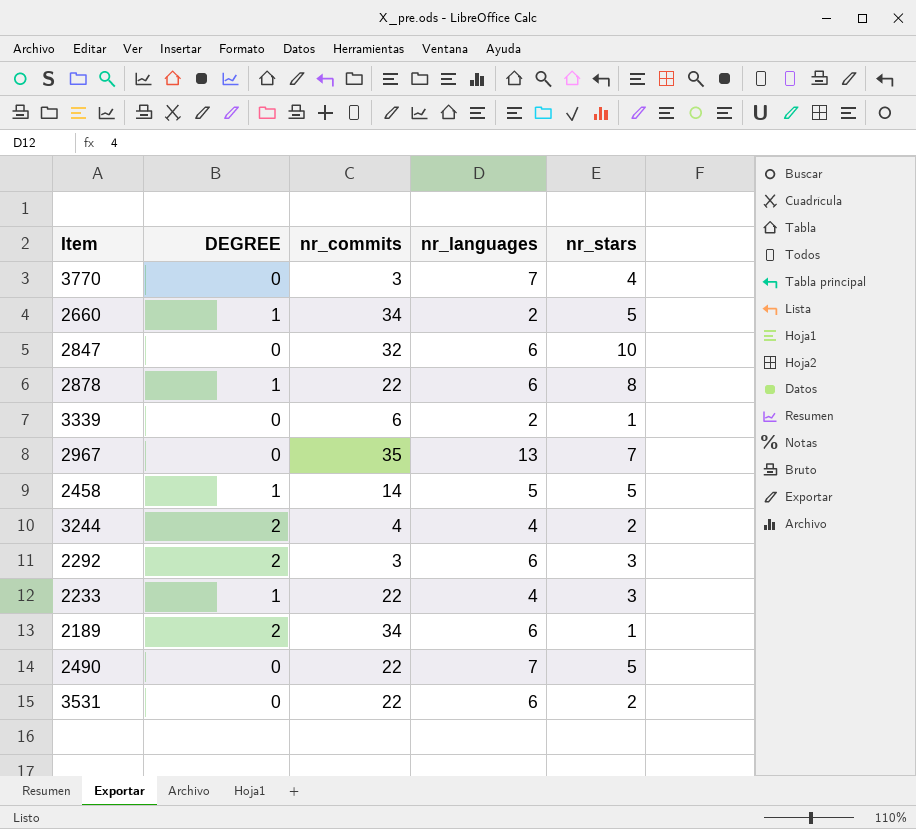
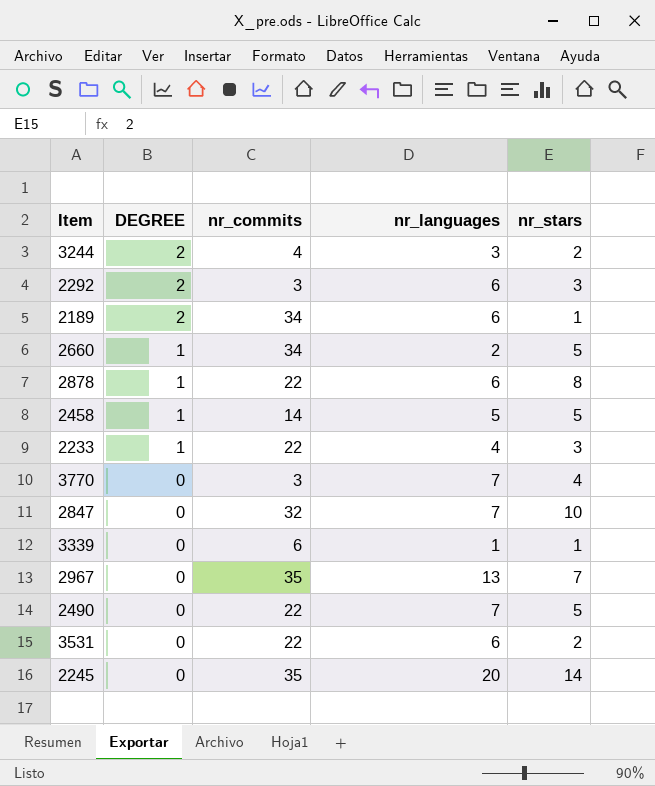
row order: none -> DEGREE descending
3244 | nr_languages: 4 -> 3
2847 | nr_languages: 6 -> 7
3339 | nr_languages: 2 -> 1
row 2245: none -> 0 | 35 | 20 | 14

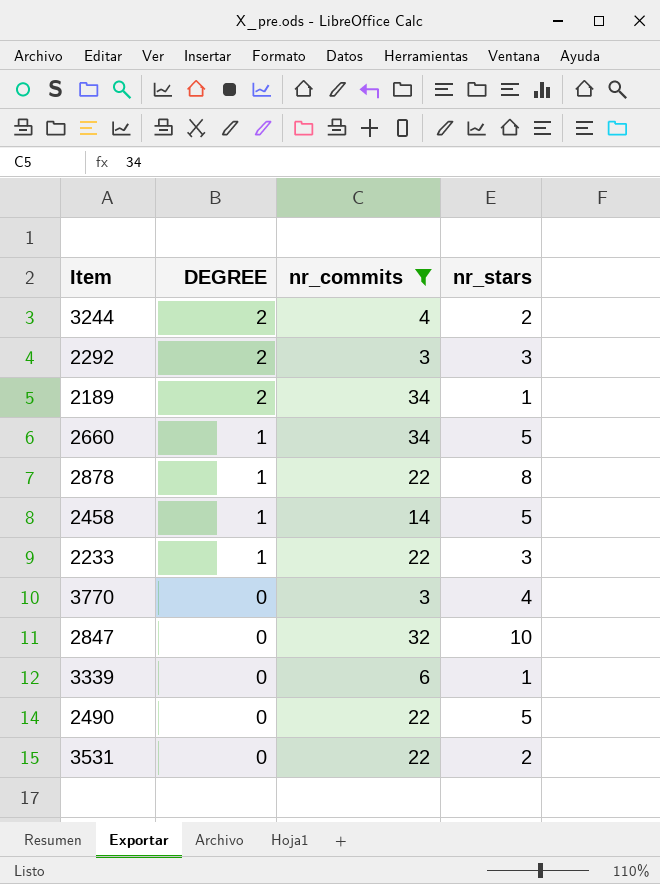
filter: none -> nr_commits != 35
column nr_languages | position: 4 -> none

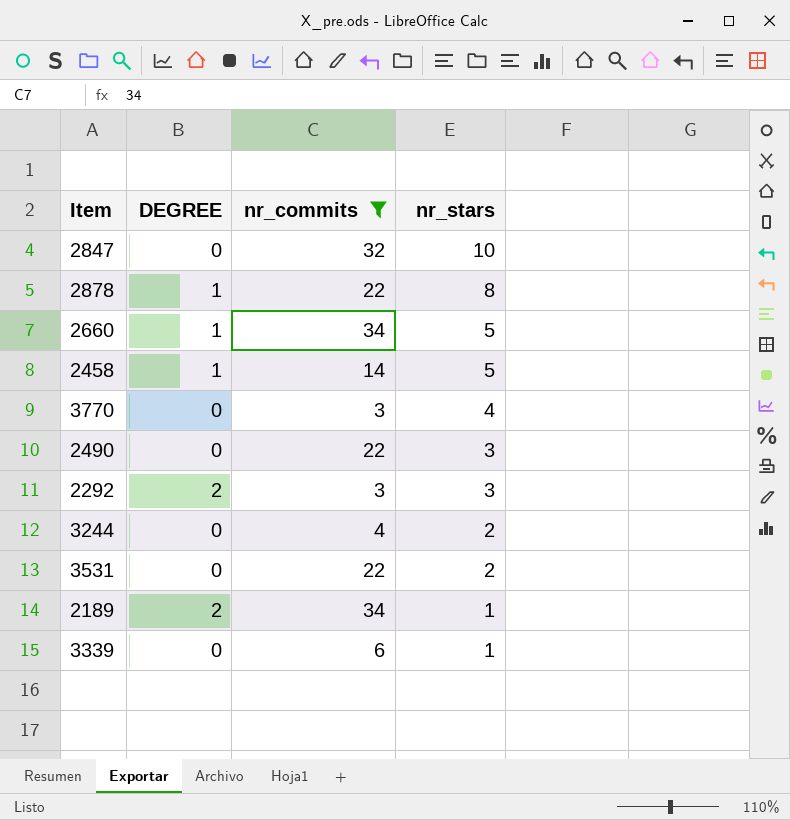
row order: DEGREE descending -> nr_stars descending
row 2233: 1 | 22 | 3 -> none
2490 | nr_stars: 5 -> 3
3244 | DEGREE: 2 -> 0

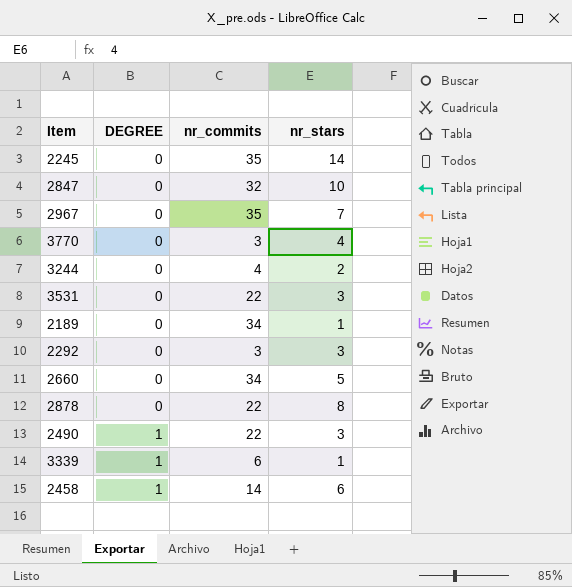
filter: nr_commits != 35 -> none
row order: nr_stars descending -> DEGREE ascending
3531 | nr_stars: 2 -> 3
2189 | DEGREE: 2 -> 0
2292 | DEGREE: 2 -> 0
2660 | DEGREE: 1 -> 0
2878 | DEGREE: 1 -> 0
2490 | DEGREE: 0 -> 1
3339 | DEGREE: 0 -> 1
2458 | nr_stars: 5 -> 6

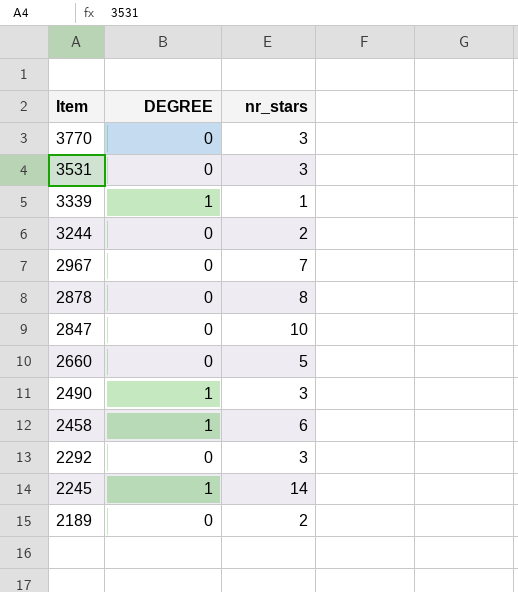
row order: DEGREE ascending -> Item descending
column nr_commits | position: 3 -> none
3770 | nr_stars: 4 -> 3
2245 | DEGREE: 0 -> 1
2189 | nr_stars: 1 -> 2

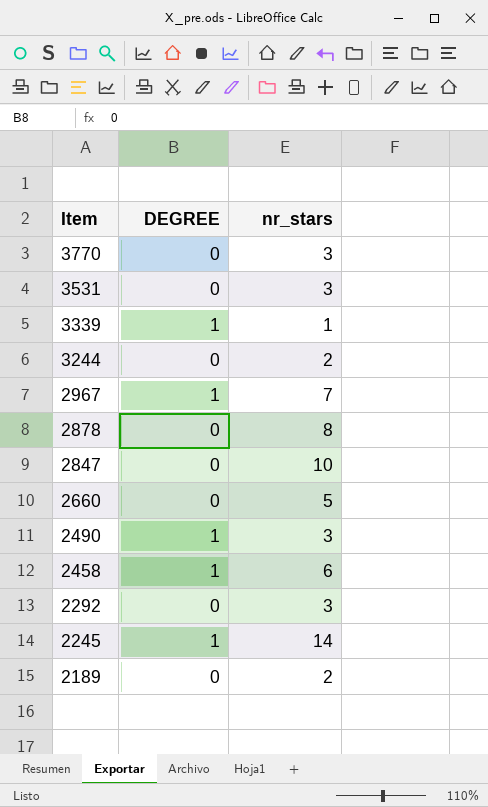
2967 | DEGREE: 0 -> 1

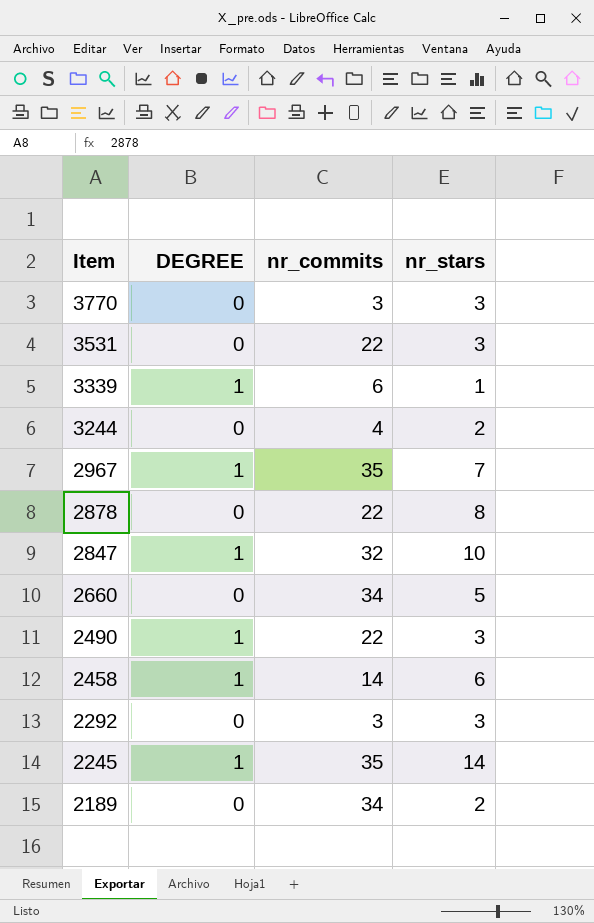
column nr_commits | position: none -> 3
2847 | DEGREE: 0 -> 1

